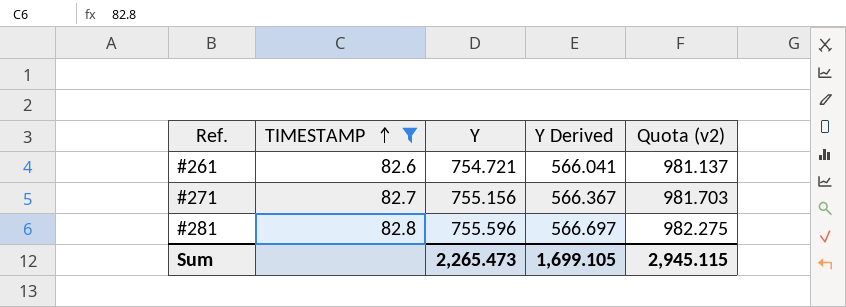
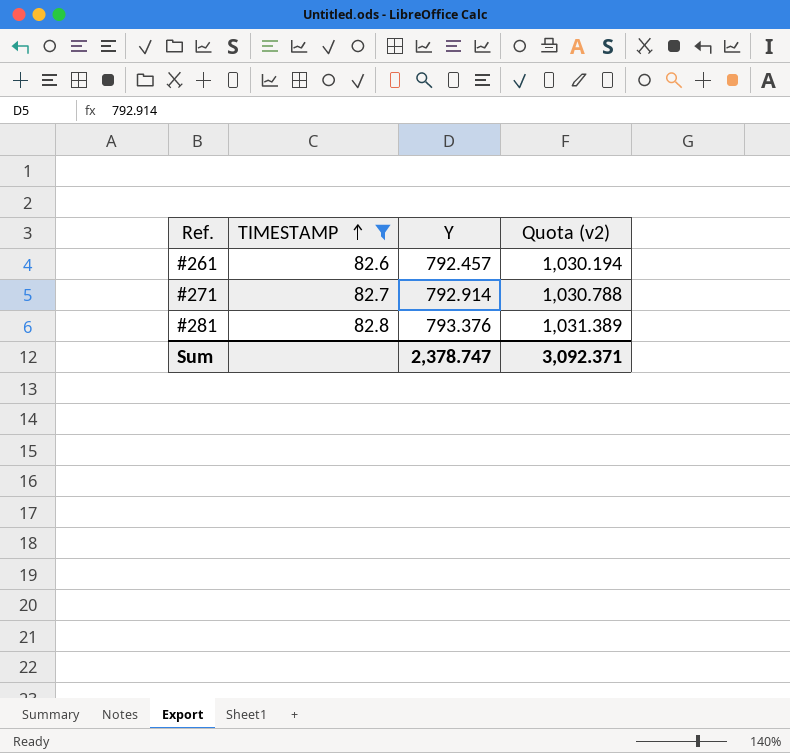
column Y Derived | formula: [Y] * 0.75 -> none
#261 | Y: 754.721 -> 792.457
#261 | Quota (v2): 981.137 -> 1,030.194
#271 | Y: 755.156 -> 792.914
#271 | Quota (v2): 981.703 -> 1,030.788
#281 | Y: 755.596 -> 793.376
#281 | Quota (v2): 982.275 -> 1,031.389
Sum | Y: 2,265.473 -> 2,378.747
Sum | Quota (v2): 2,945.115 -> 3,092.371

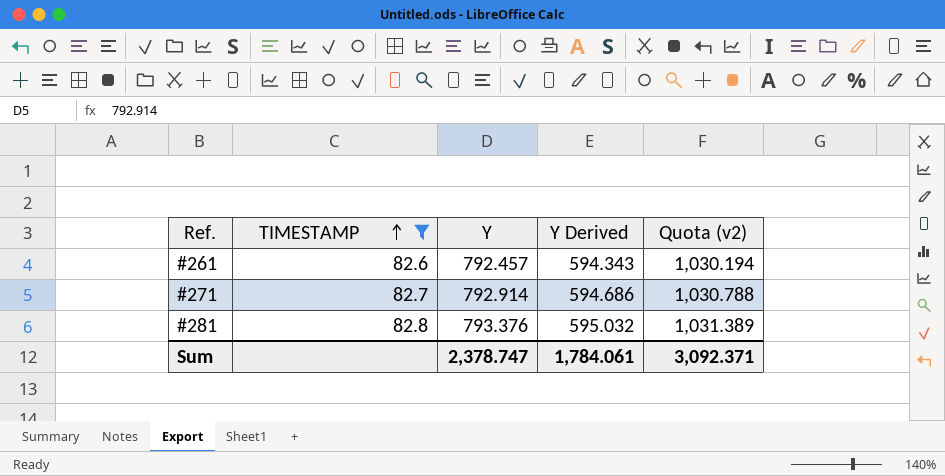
column Y Derived | formula: none -> [Y] * 0.75

